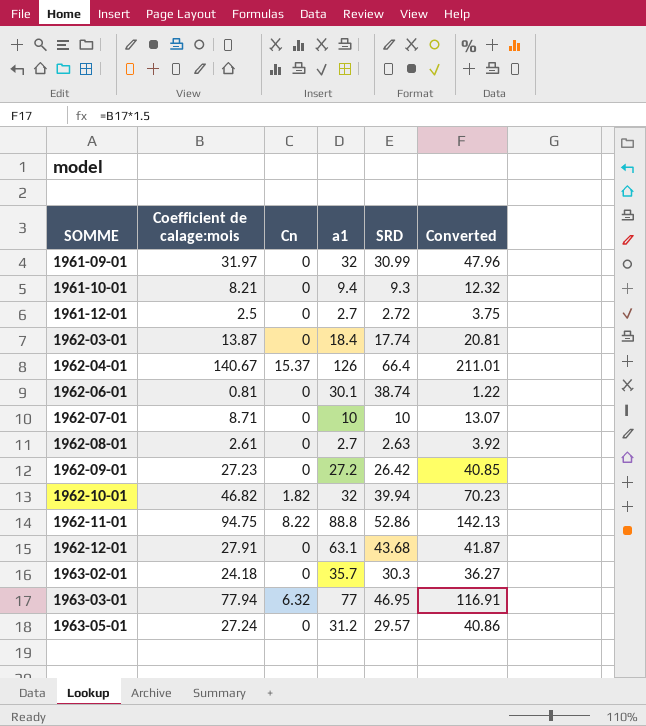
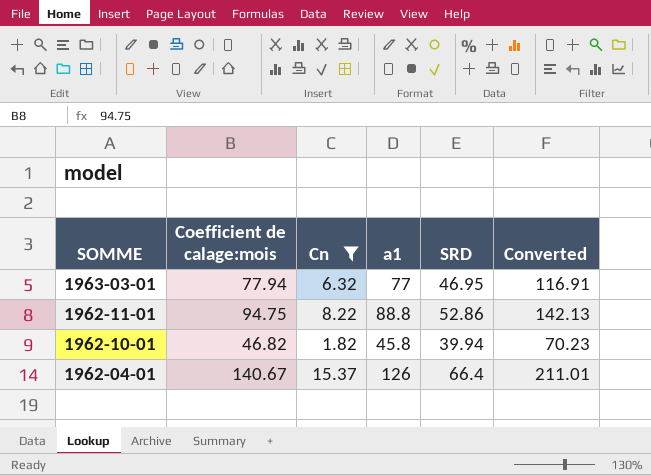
filter: none -> Cn != 0
row order: SOMME ascending -> SOMME descending
1962-10-01 | a1: 32 -> 45.8

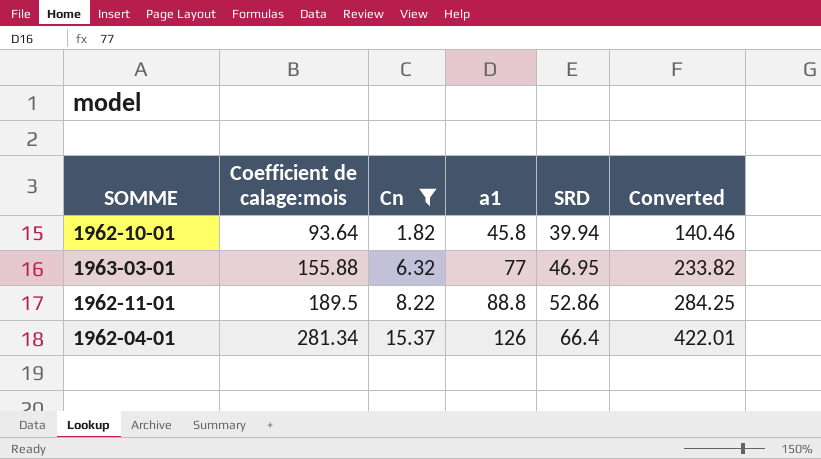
row order: SOMME descending -> Coefficient de calage:mois ascending
1962-10-01 | Coefficient de calage:mois: 46.82 -> 93.64
1962-10-01 | Converted: 70.23 -> 140.46
1963-03-01 | Coefficient de calage:mois: 77.94 -> 155.88
1963-03-01 | Converted: 116.91 -> 233.82
1962-11-01 | Coefficient de calage:mois: 94.75 -> 189.5
1962-11-01 | Converted: 142.13 -> 284.25
1962-04-01 | Coefficient de calage:mois: 140.67 -> 281.34
1962-04-01 | Converted: 211.01 -> 422.01

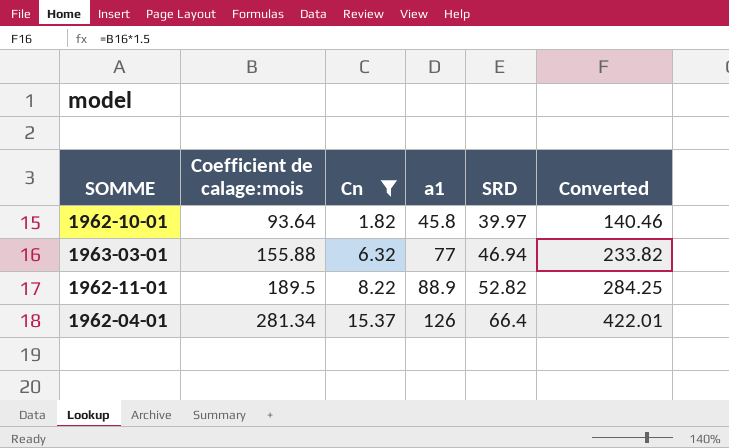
1962-10-01 | SRD: 39.94 -> 39.97
1963-03-01 | SRD: 46.95 -> 46.94
1962-11-01 | a1: 88.8 -> 88.9
1962-11-01 | SRD: 52.86 -> 52.82

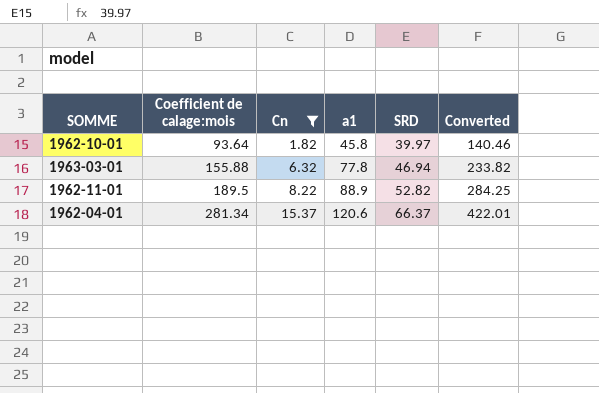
1963-03-01 | a1: 77 -> 77.8
1962-04-01 | a1: 126 -> 120.6
1962-04-01 | SRD: 66.4 -> 66.37

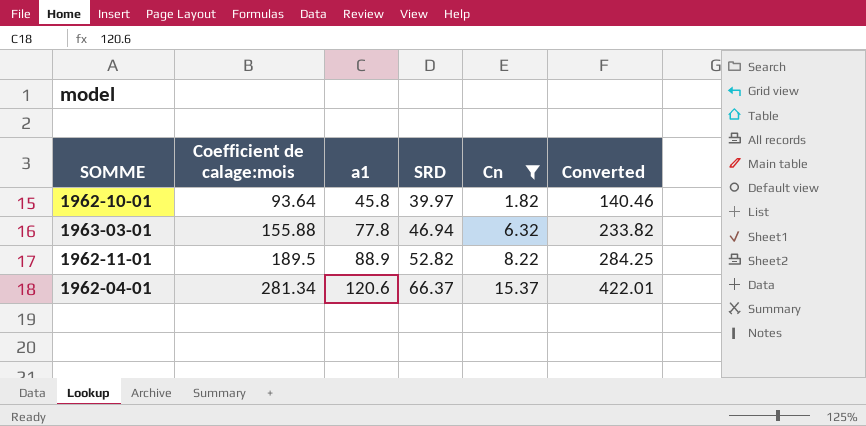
column Cn | position: 3 -> 5

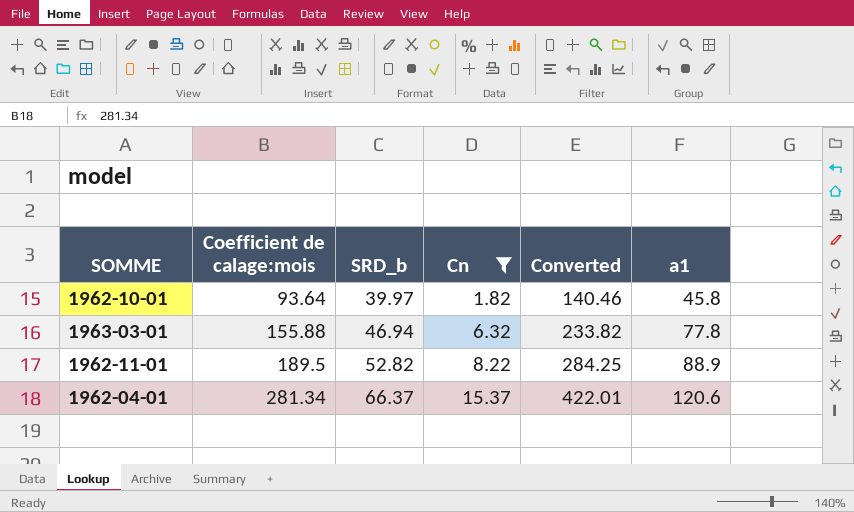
column name: SRD -> SRD_b
column a1 | position: 3 -> 6

